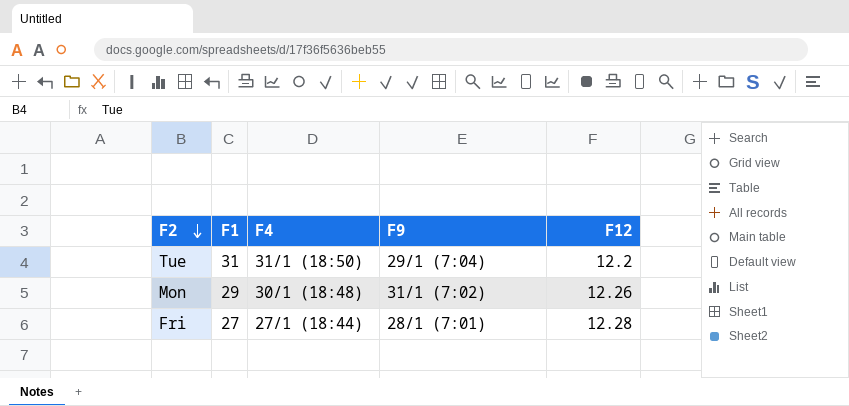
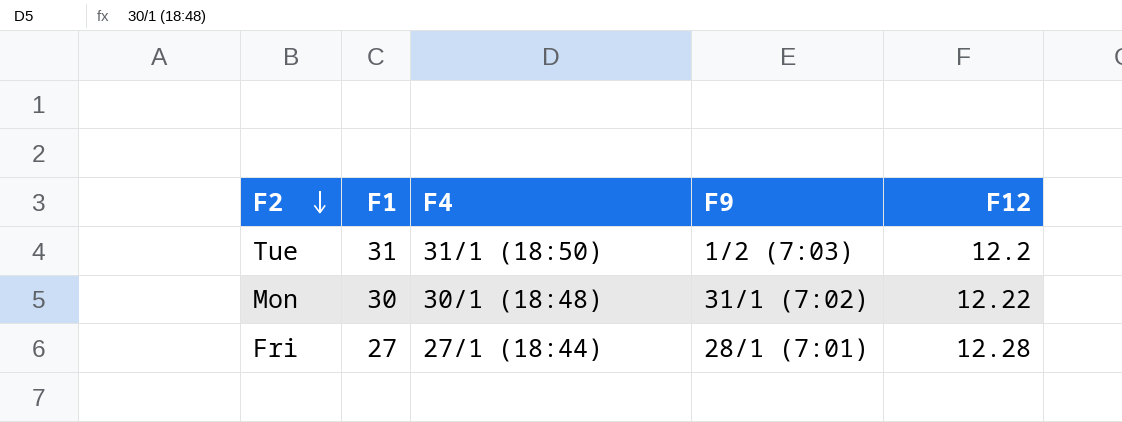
Tue | F9: 29/1 (7:04) -> 1/2 (7:03)
Mon | F1: 29 -> 30
Mon | F12: 12.26 -> 12.22

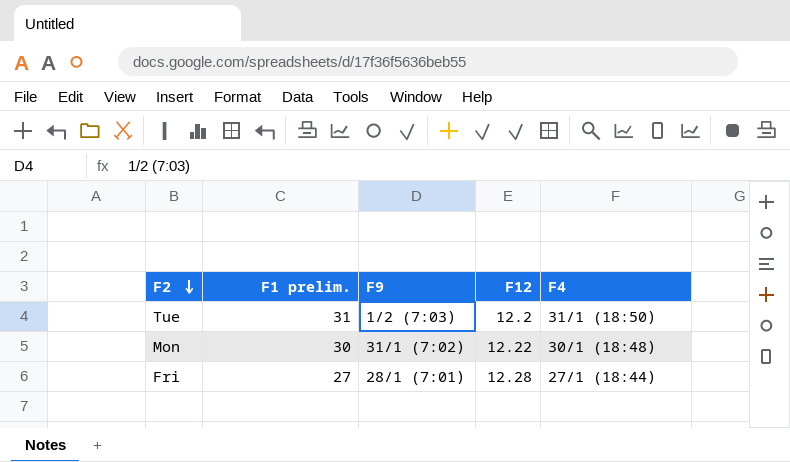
column name: F1 -> F1 prelim.
column F4 | position: 3 -> 5

